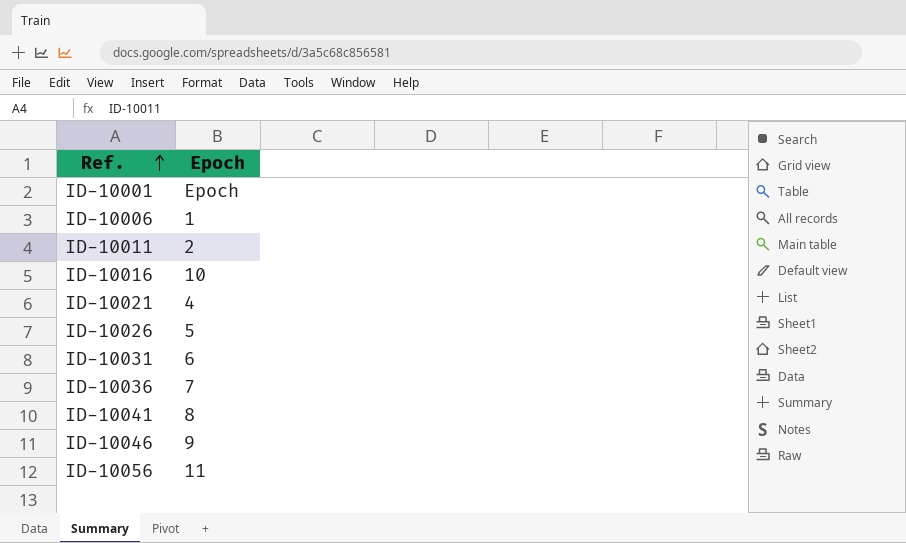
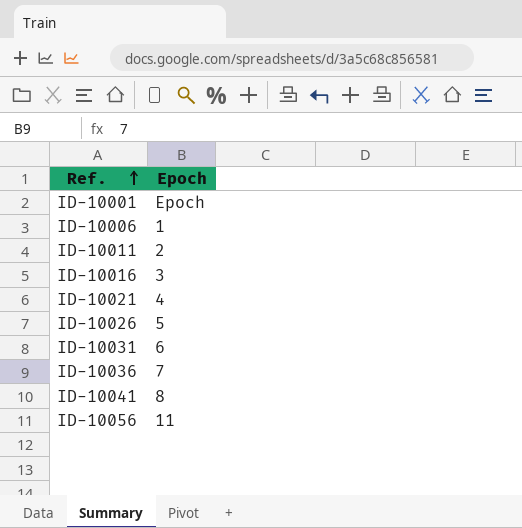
row ID-10046: 9 -> none
ID-10016 | Epoch: 10 -> 3

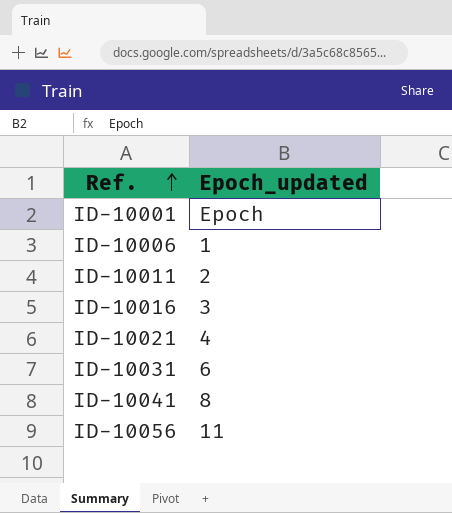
column name: Epoch -> Epoch_updated
row ID-10026: 5 -> none
row ID-10036: 7 -> none

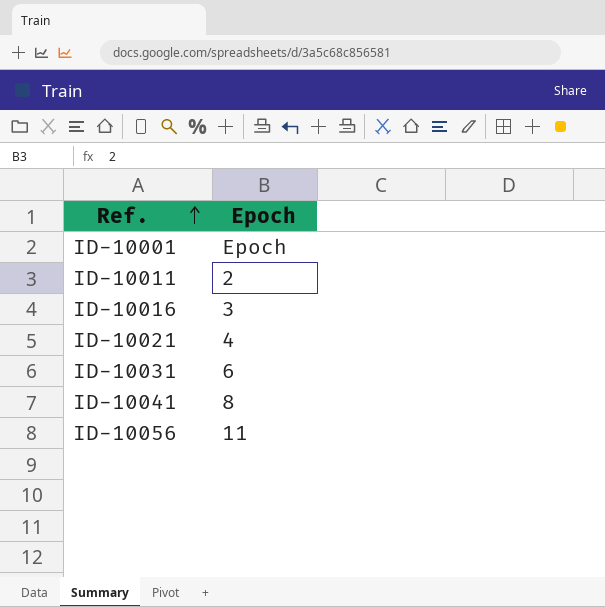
column name: Epoch_updated -> Epoch
row ID-10006: 1 -> none

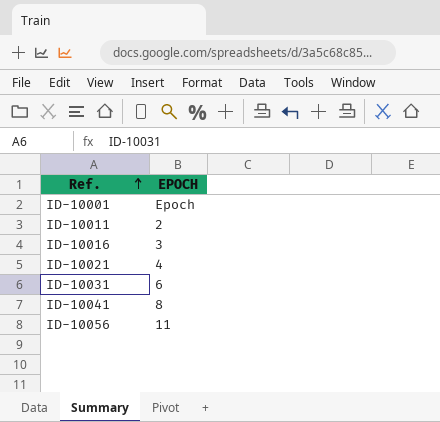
column name: Epoch -> EPOCH

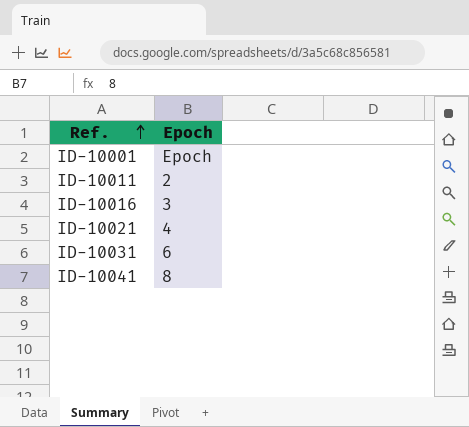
column name: EPOCH -> Epoch
row ID-10056: 11 -> none

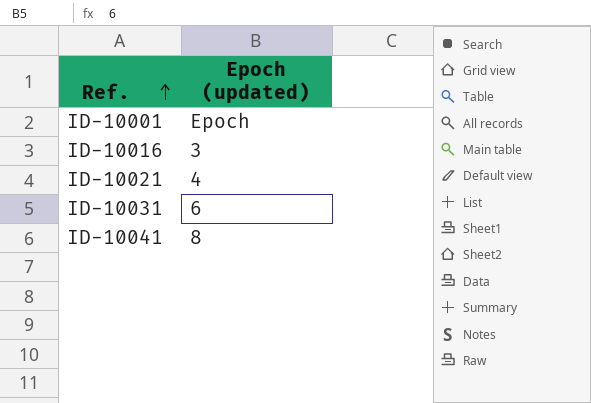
column name: Epoch -> Epoch (updated)
row ID-10011: 2 -> none

